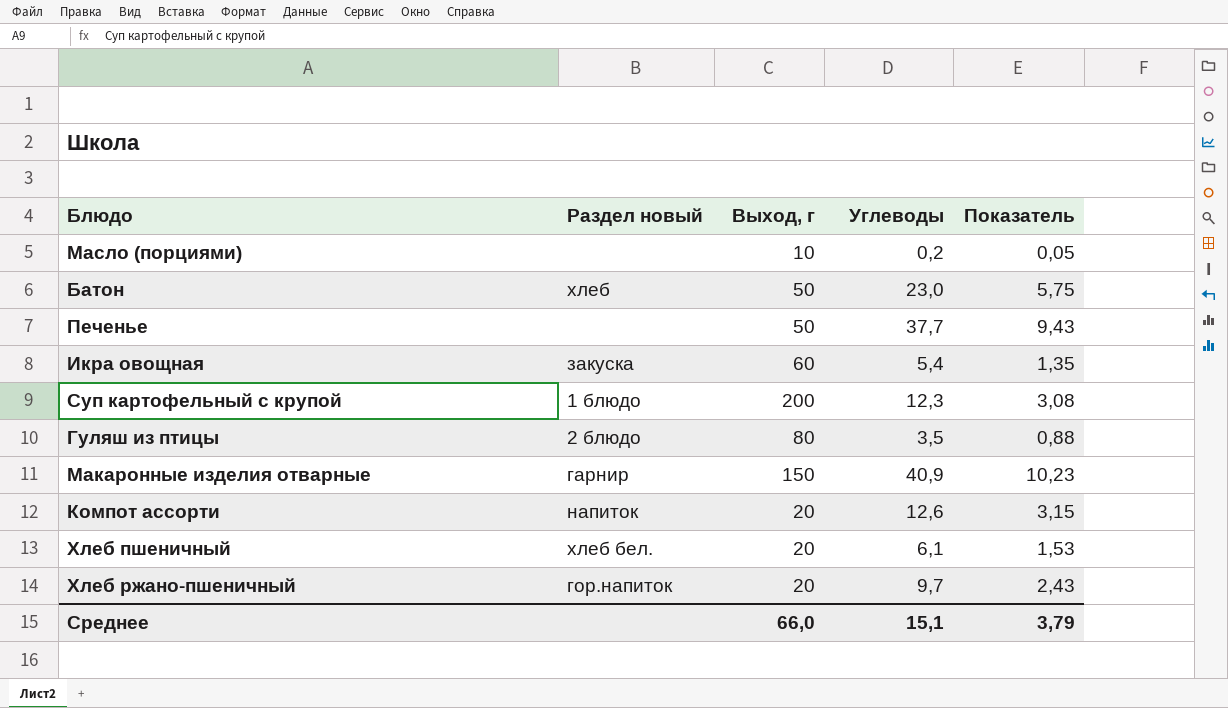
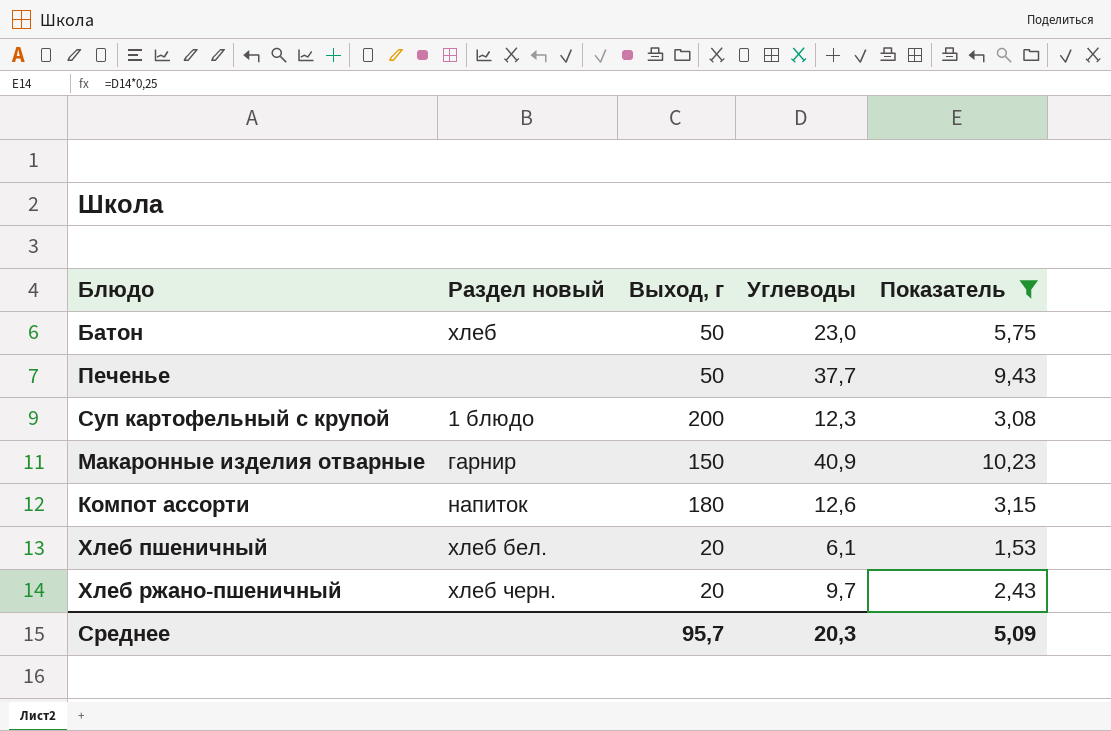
filter: none -> Показатель >= 1,53
Компот ассорти | Выход, г: 20 -> 180
Хлеб ржано-пшеничный | Раздел новый: гор.напиток -> хлеб черн.
Среднее | Выход, г: 66,0 -> 95,7
Среднее | Углеводы: 15,1 -> 20,3
Среднее | Показатель: 3,79 -> 5,09

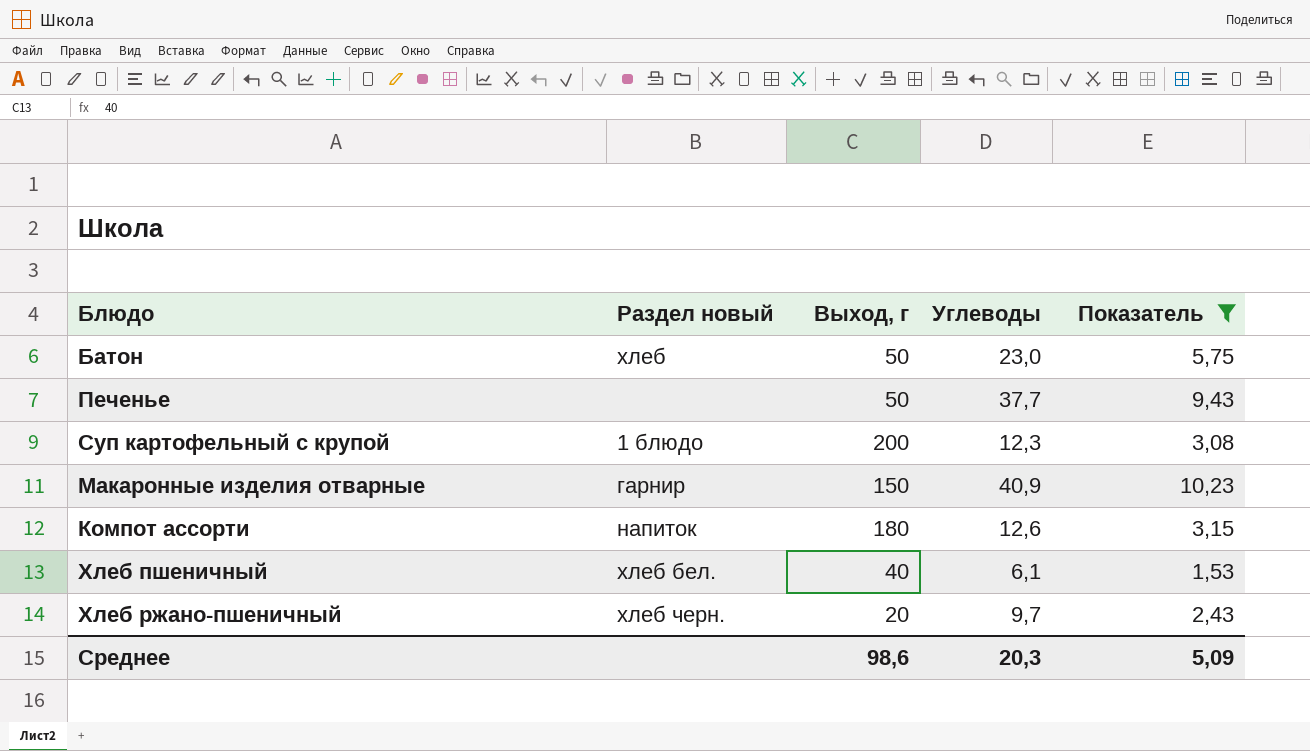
Хлеб пшеничный | Выход, г: 20 -> 40
Среднее | Выход, г: 95,7 -> 98,6

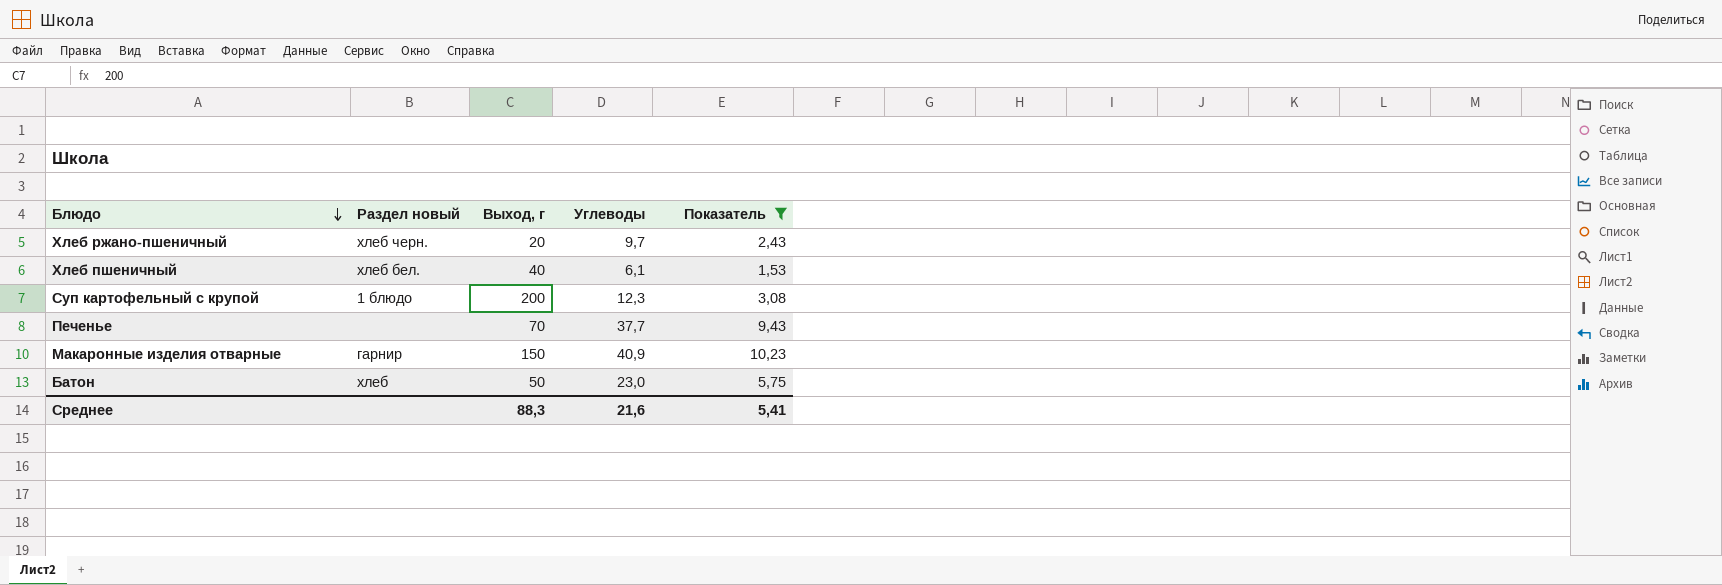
row order: none -> Блюдо descending
row Компот ассорти: напиток | 180 | 12,6 | 3,15 -> none
Печенье | Выход, г: 50 -> 70
Среднее | Выход, г: 98,6 -> 88,3
Среднее | Углеводы: 20,3 -> 21,6
Среднее | Показатель: 5,09 -> 5,41

